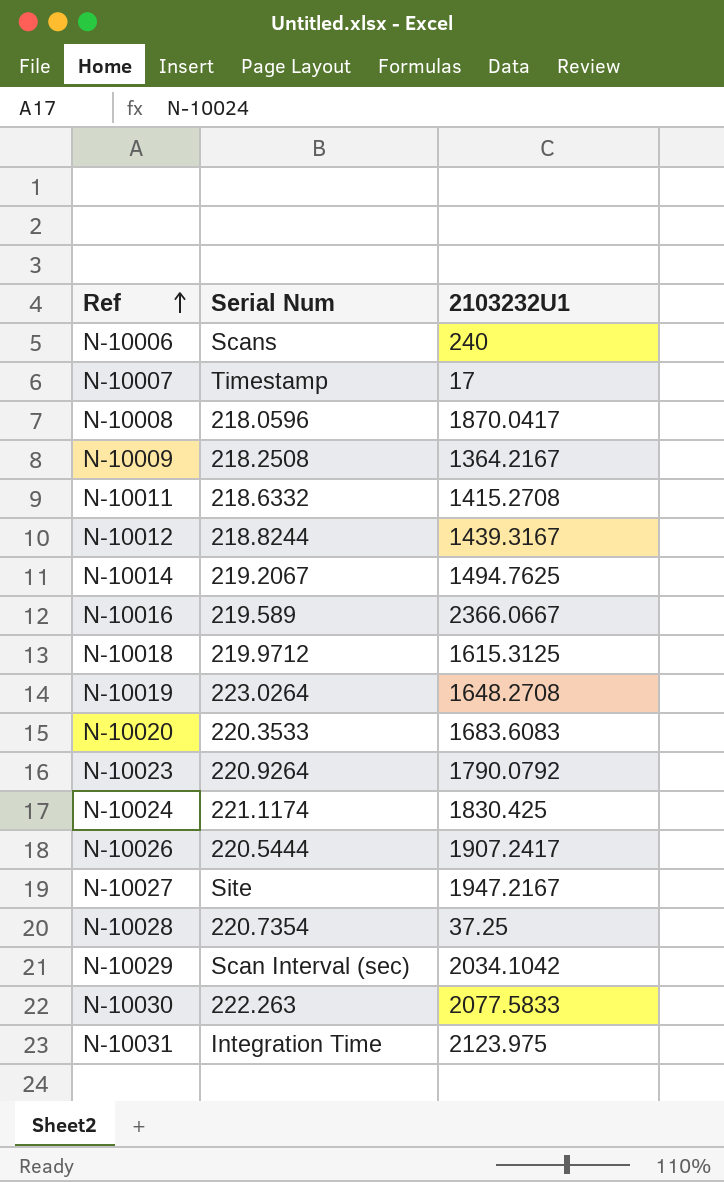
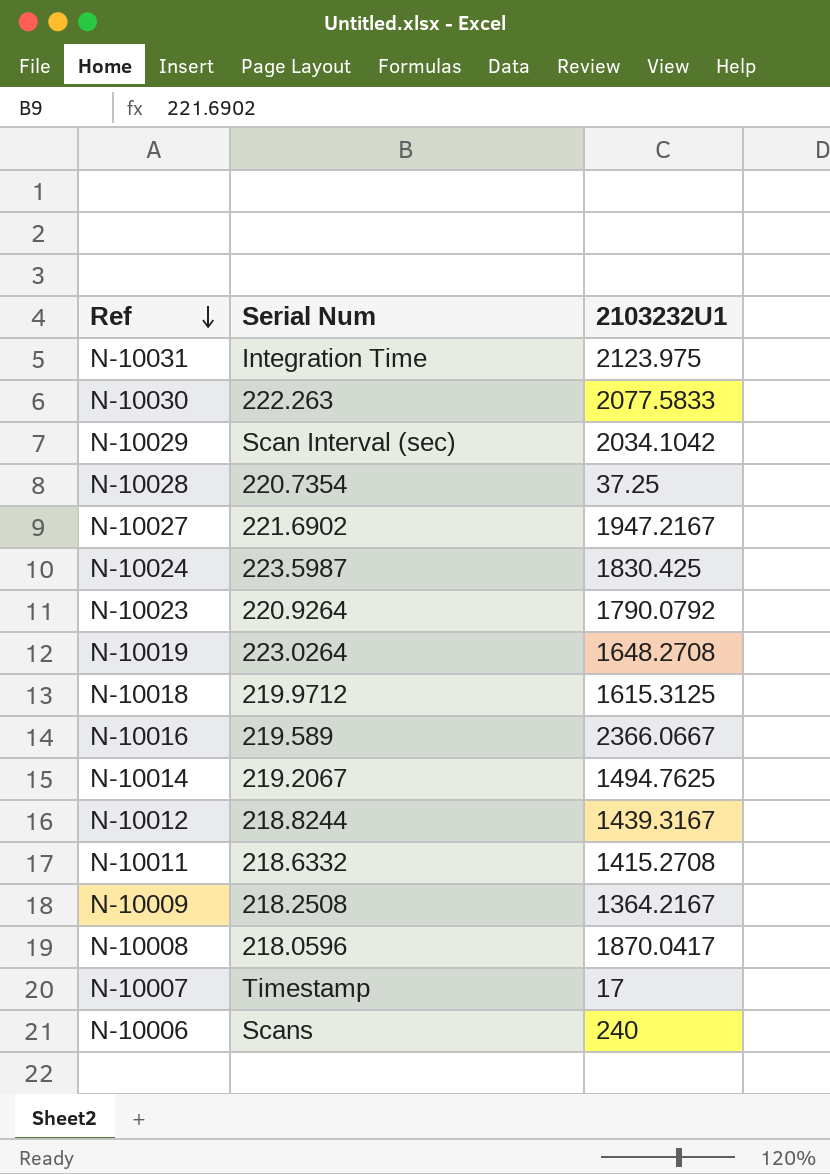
row order: Ref ascending -> Ref descending
row N-10020: 220.3533 | 1683.6083 -> none
row N-10026: 220.5444 | 1907.2417 -> none
N-10027 | Serial Num: Site -> 221.6902
N-10024 | Serial Num: 221.1174 -> 223.5987

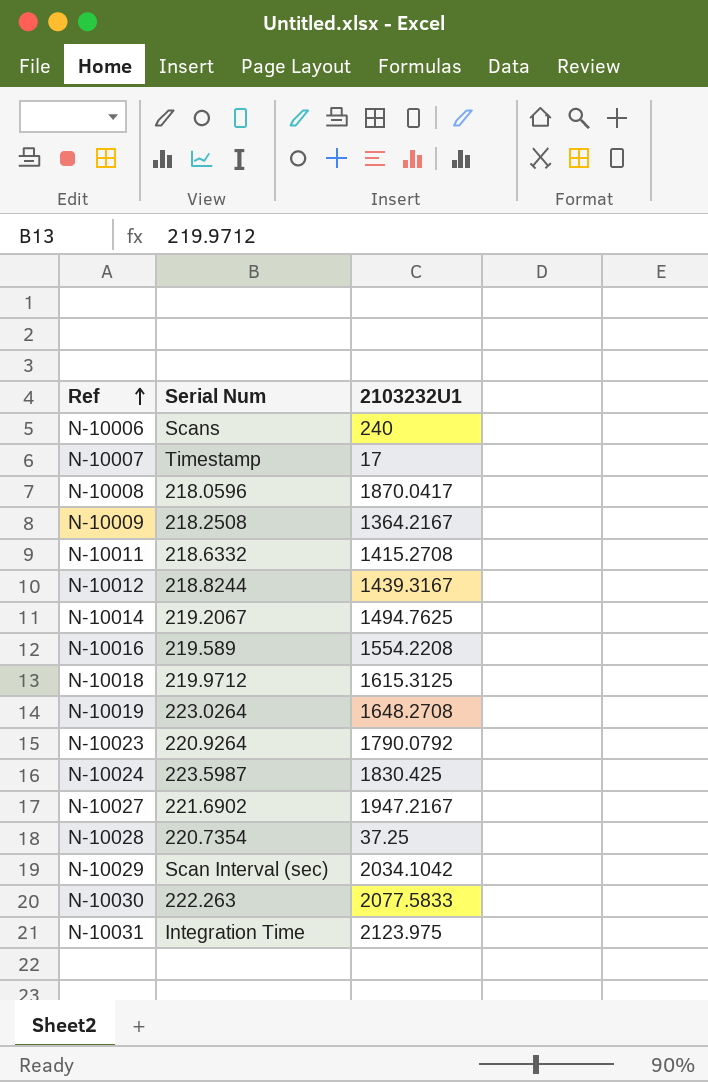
row order: Ref descending -> Ref ascending
N-10016 | 2103232U1: 2366.0667 -> 1554.2208

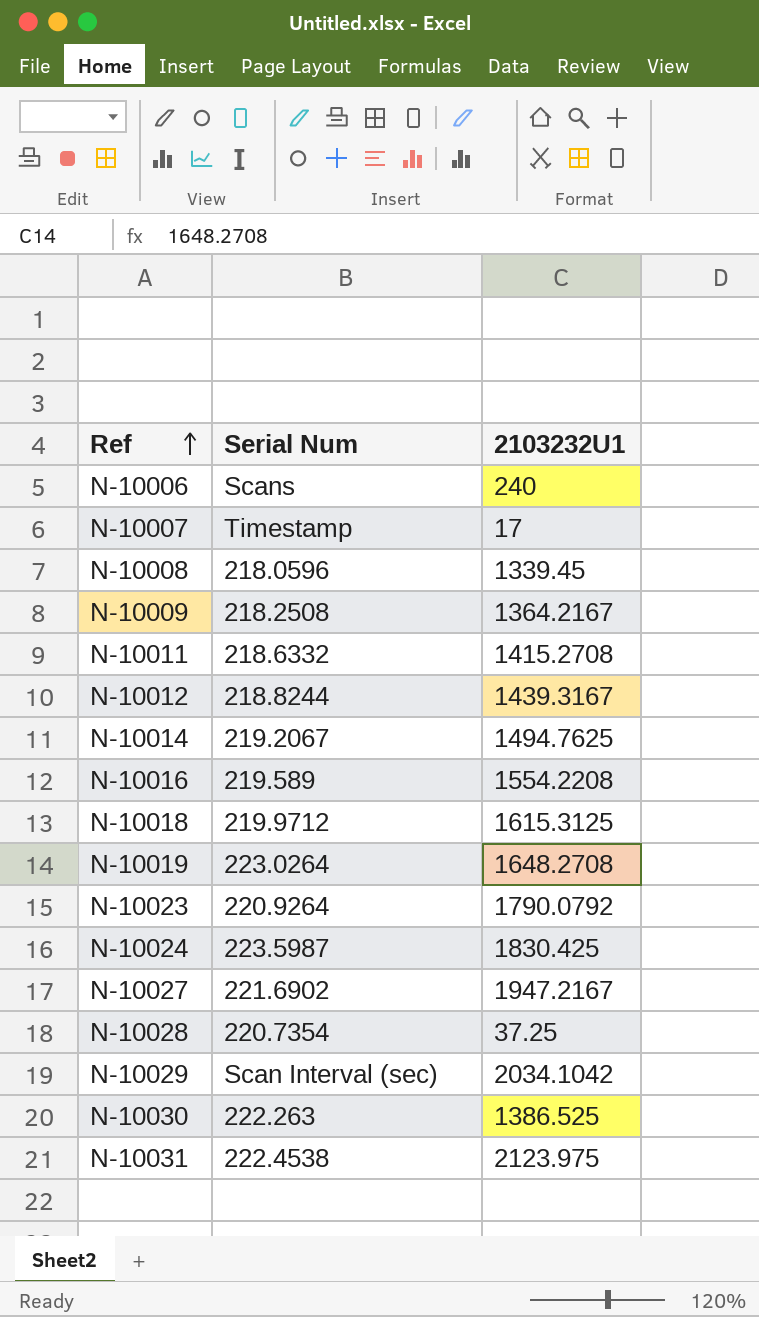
N-10008 | 2103232U1: 1870.0417 -> 1339.45
N-10030 | 2103232U1: 2077.5833 -> 1386.525
N-10031 | Serial Num: Integration Time -> 222.4538

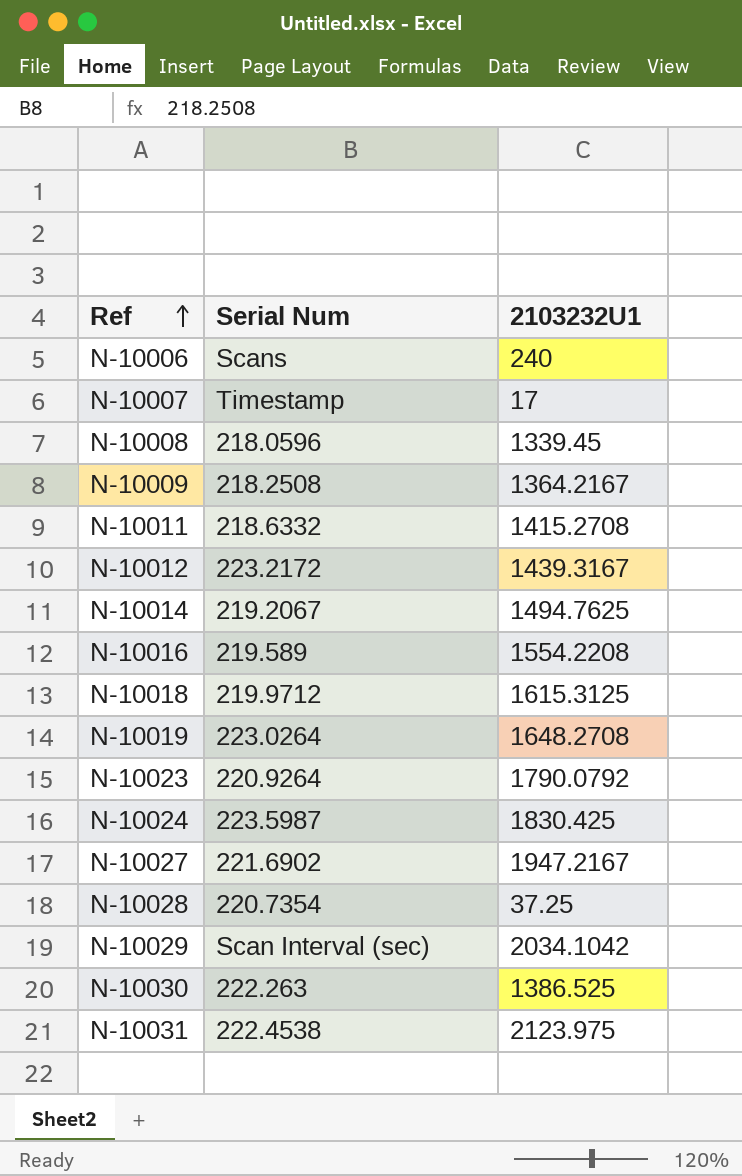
N-10012 | Serial Num: 218.8244 -> 223.2172

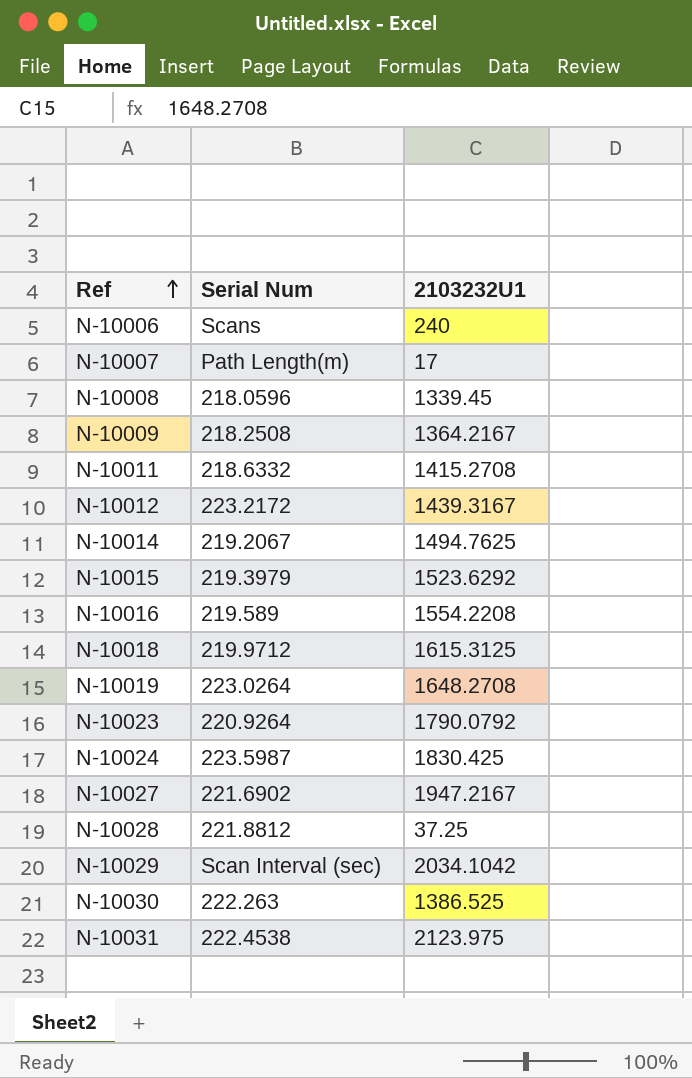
N-10007 | Serial Num: Timestamp -> Path Length(m)
row N-10015: none -> 219.3979 | 1523.6292
N-10028 | Serial Num: 220.7354 -> 221.8812

